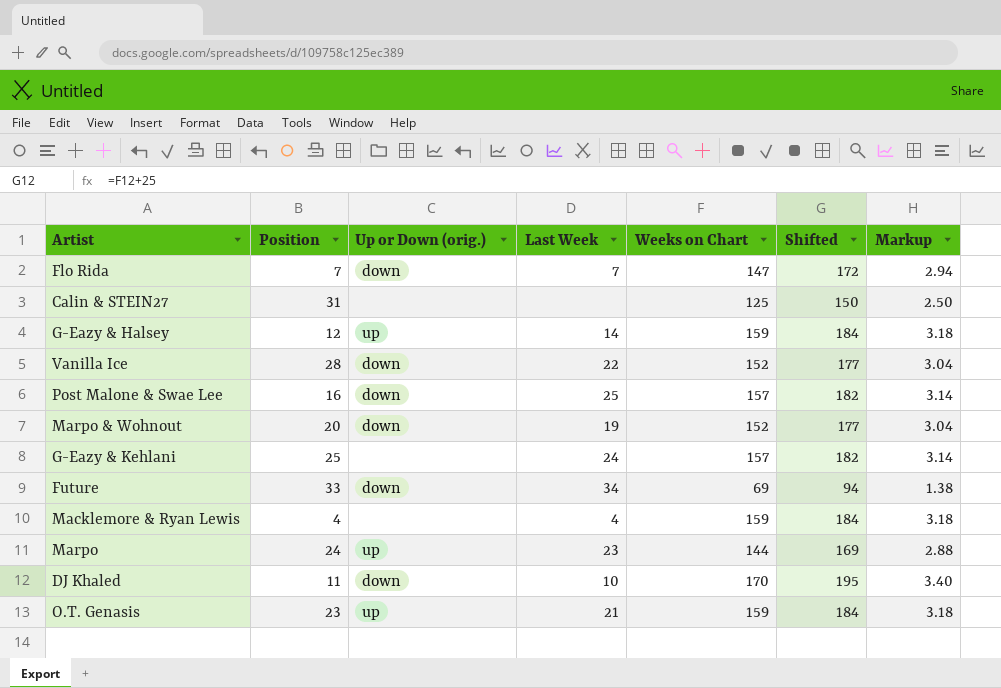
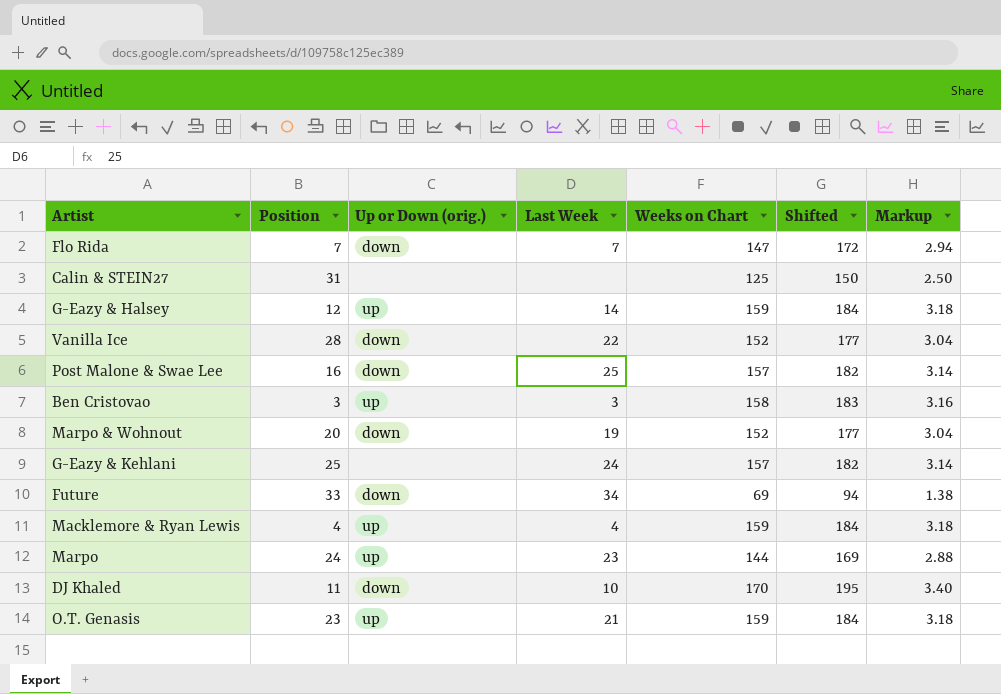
row Ben Cristovao: none -> 3 | up | 3 | 158 | 183 | 3.16
Macklemore & Ryan Lewis | Up or Down (orig.): none -> up

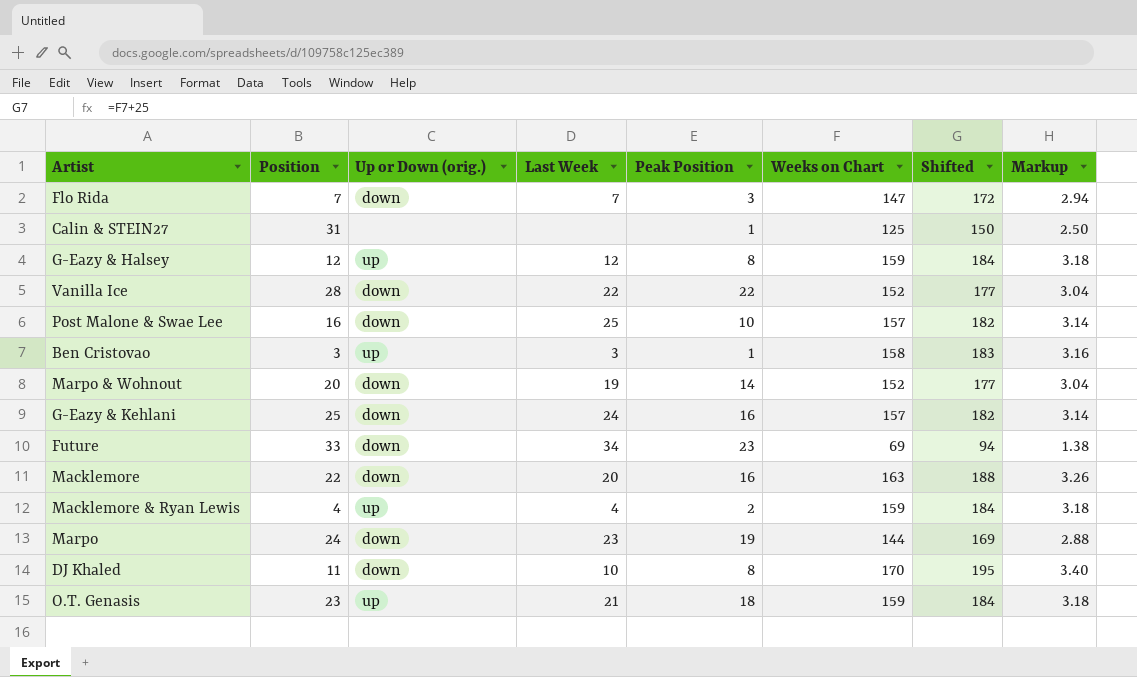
column Peak Position | position: none -> 5
G-Eazy & Halsey | Last Week: 14 -> 12
G-Eazy & Kehlani | Up or Down (orig.): none -> down
row Macklemore: none -> 22 | down | 20 | 16 | 163 | 188 | 3.26
Marpo | Up or Down (orig.): up -> down

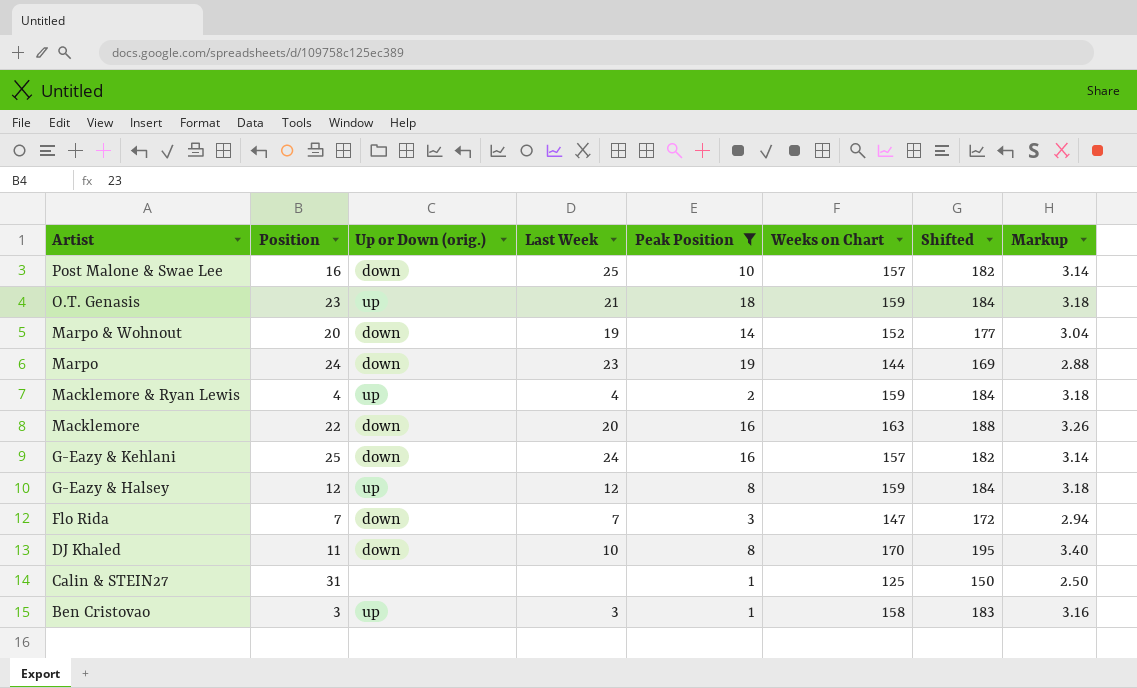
filter: none -> Peak Position <= 19
row order: none -> Artist descending

